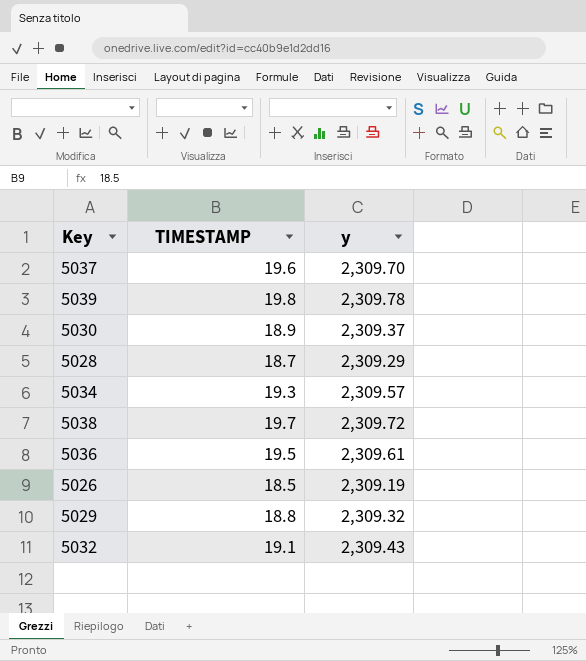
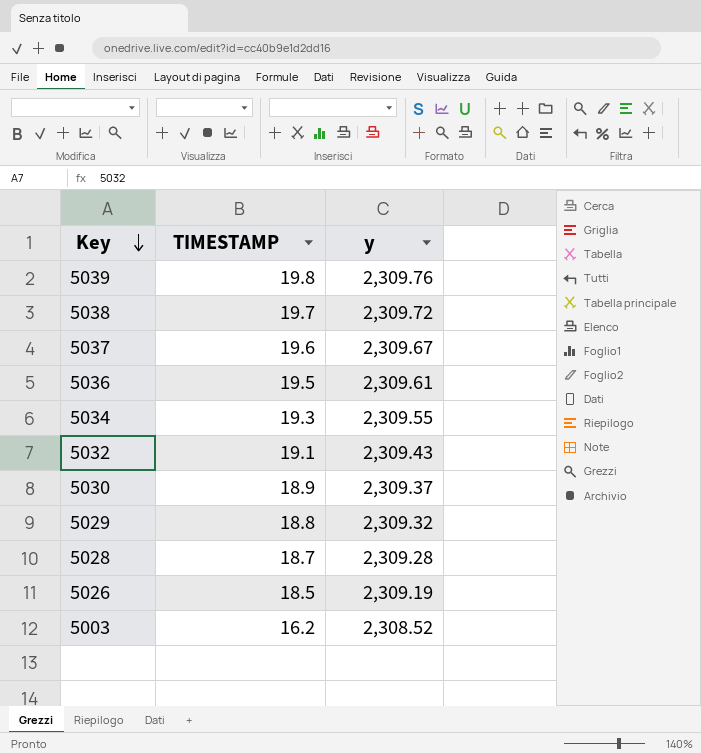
row order: none -> Key descending
5039 | y: 2,309.78 -> 2,309.76
5037 | y: 2,309.70 -> 2,309.67
5034 | y: 2,309.57 -> 2,309.55
5028 | y: 2,309.29 -> 2,309.28
row 5003: none -> 16.2 | 2,308.52

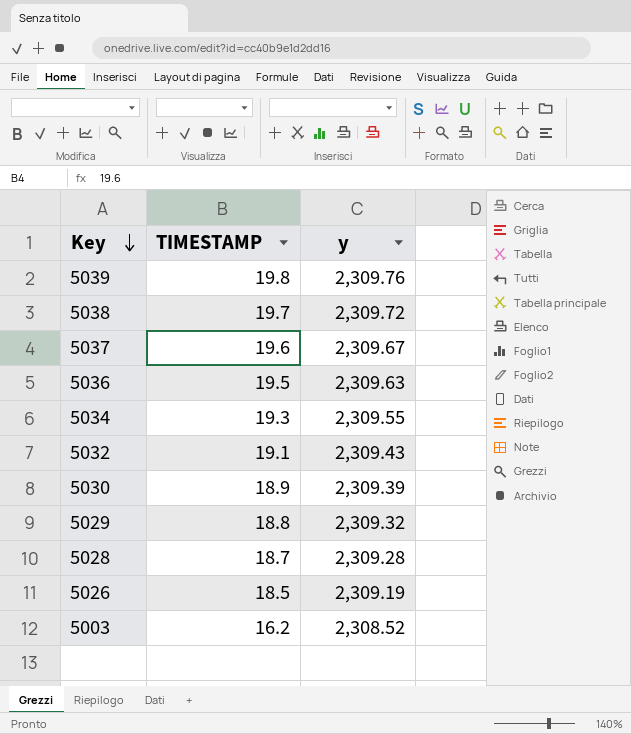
5036 | y: 2,309.61 -> 2,309.63
5030 | y: 2,309.37 -> 2,309.39

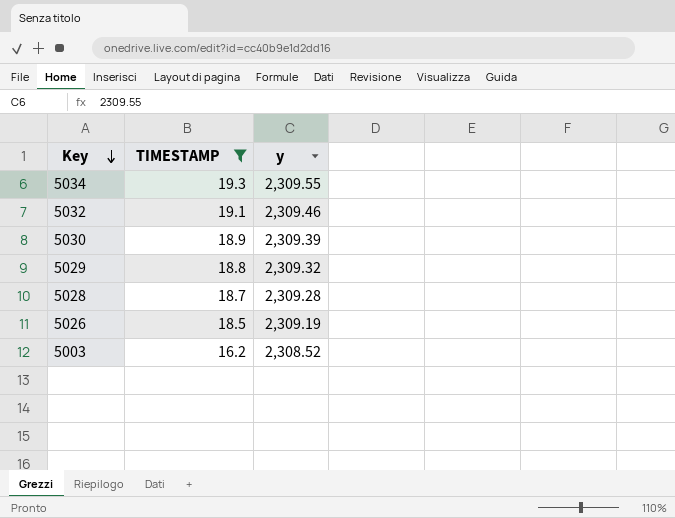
filter: none -> TIMESTAMP <= 19.3
5032 | y: 2,309.43 -> 2,309.46

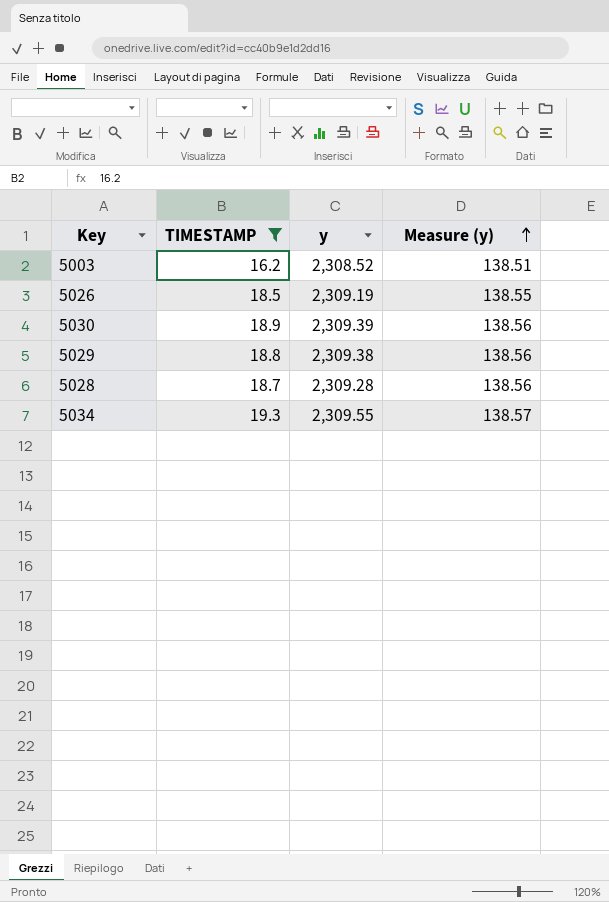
row order: Key descending -> Measure (y) ascending
column Measure (y) | formula: none -> [y] * 0.06
row 5032: 19.1 | 2,309.46 -> none
5029 | y: 2,309.32 -> 2,309.38

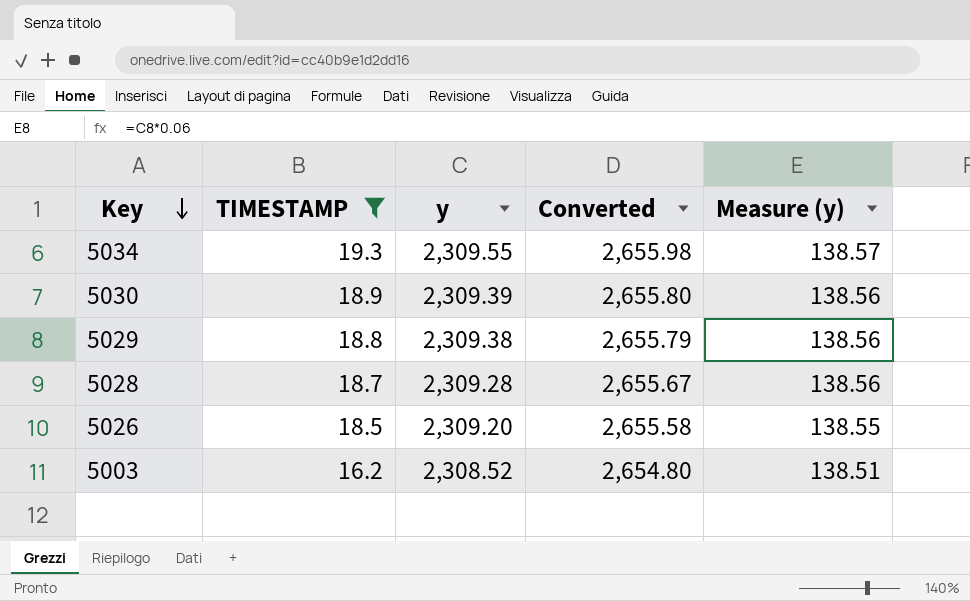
row order: Measure (y) ascending -> Key descending
column Converted | formula: none -> [y] * 1.15
5026 | y: 2,309.19 -> 2,309.20

